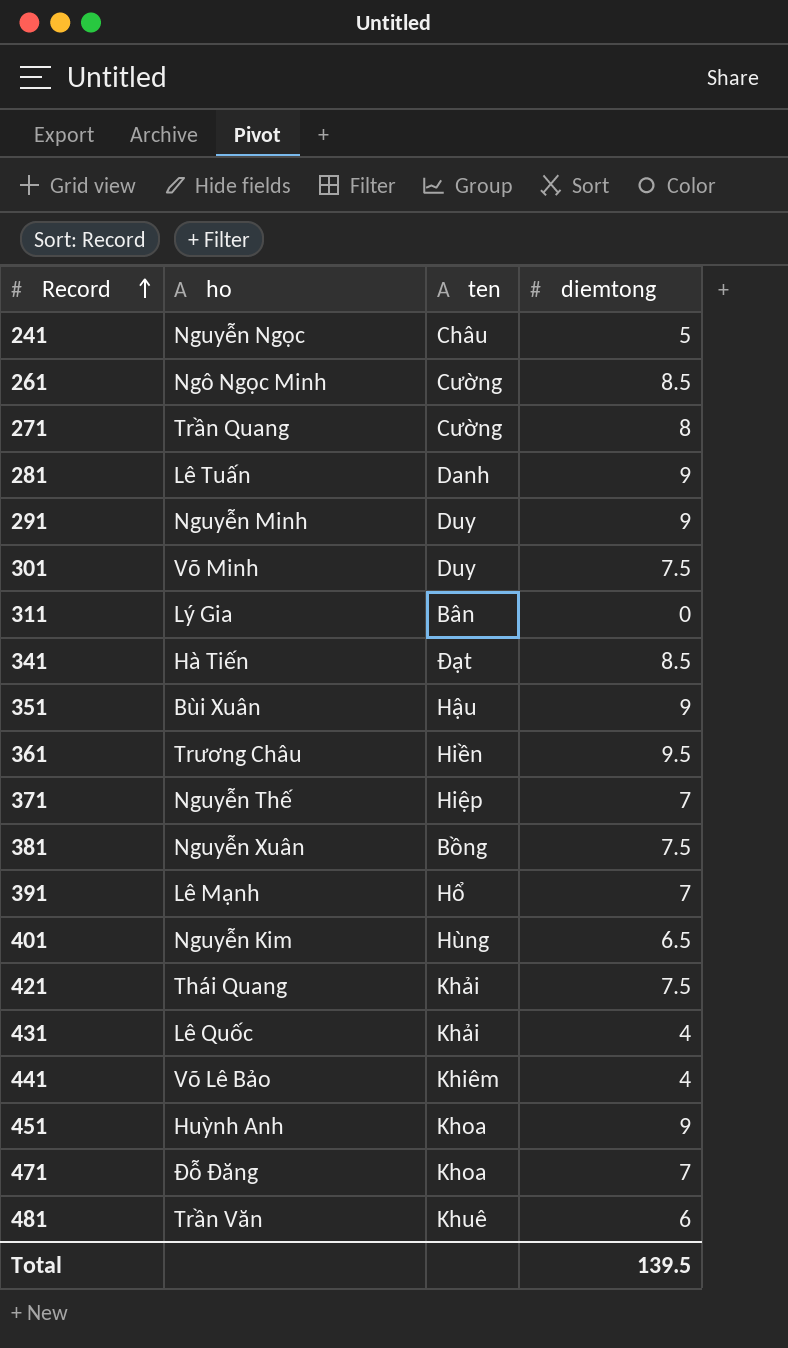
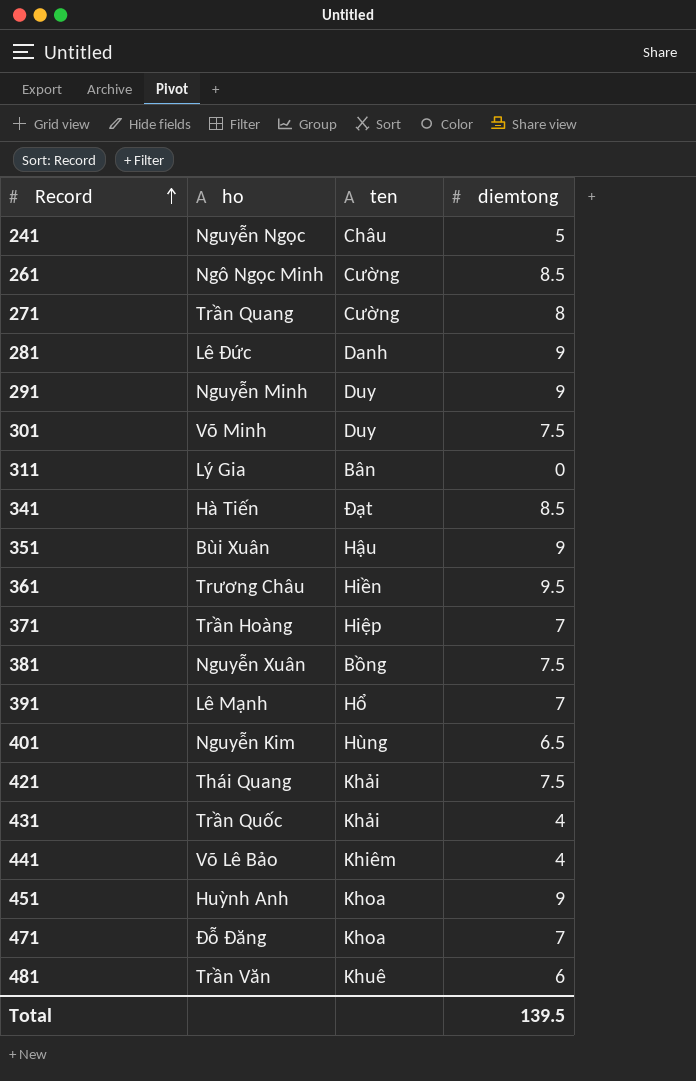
281 | ho: Lê Tuấn -> Lê Đức
371 | ho: Nguyễn Thế -> Trần Hoàng
431 | ho: Lê Quốc -> Trần Quốc

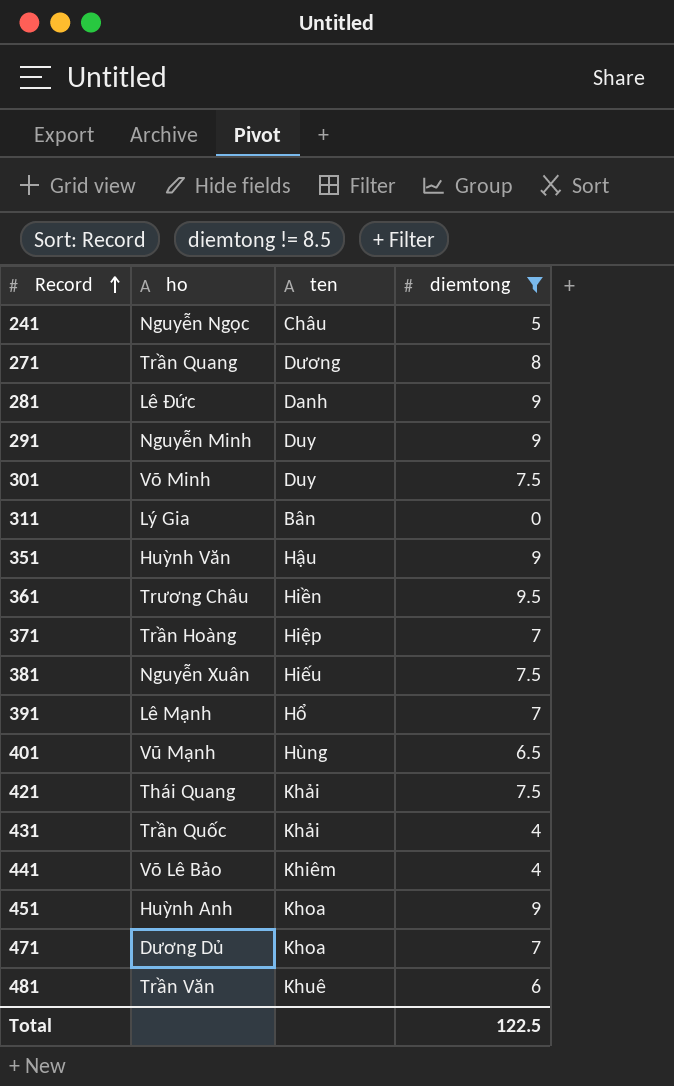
filter: none -> diemtong != 8.5
271 | ten: Cường -> Dương
351 | ho: Bùi Xuân -> Huỳnh Văn
381 | ten: Bồng -> Hiếu
401 | ho: Nguyễn Kim -> Vũ Mạnh
471 | ho: Đỗ Đăng -> Dương Dủ
Total | diemtong: 139.5 -> 122.5

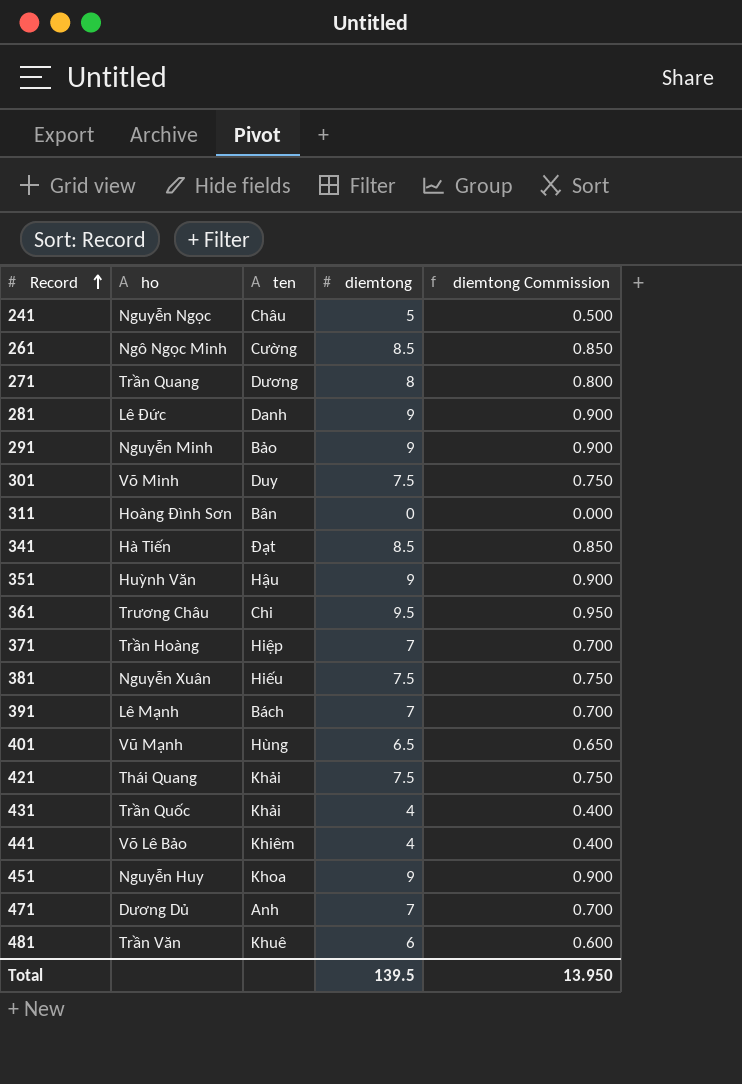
filter: diemtong != 8.5 -> none
column diemtong Commission | formula: none -> [diemtong] * 0.1
291 | ten: Duy -> Bảo
311 | ho: Lý Gia -> Hoàng Đình Sơn
361 | ten: Hiền -> Chi
391 | ten: Hổ -> Bách
451 | ho: Huỳnh Anh -> Nguyễn Huy
471 | ten: Khoa -> Anh
Total | diemtong: 122.5 -> 139.5

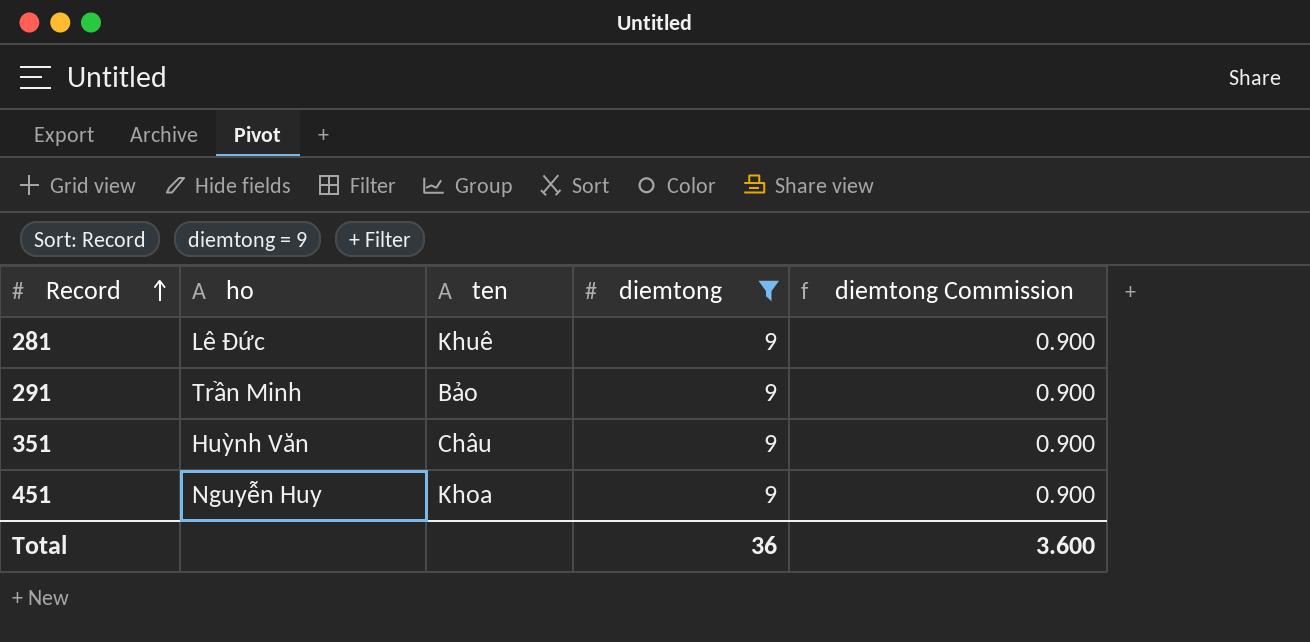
filter: none -> diemtong = 9
281 | ten: Danh -> Khuê
291 | ho: Nguyễn Minh -> Trần Minh
351 | ten: Hậu -> Châu
Total | diemtong: 139.5 -> 36
Total | diemtong Commission: 13.950 -> 3.600

